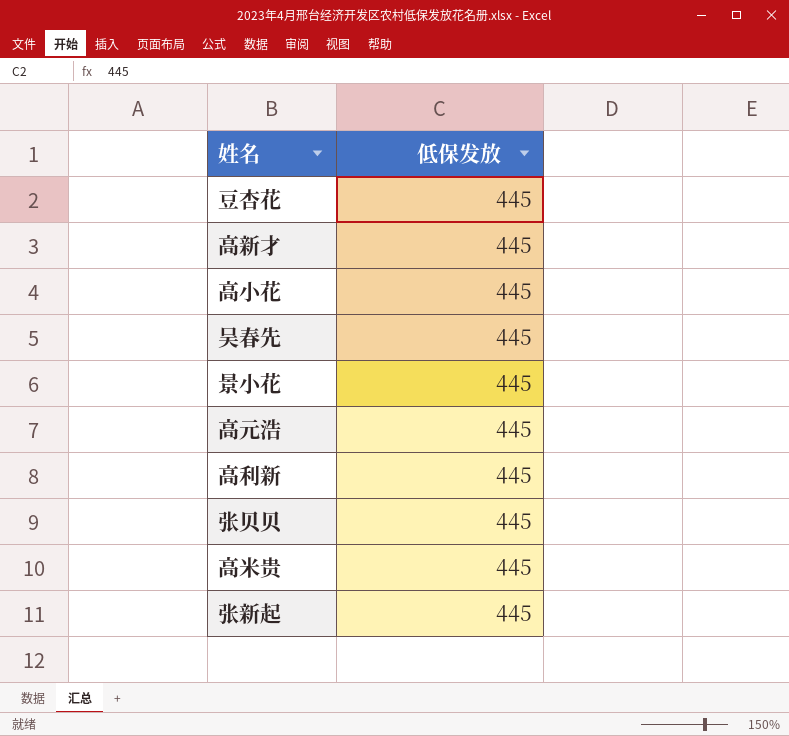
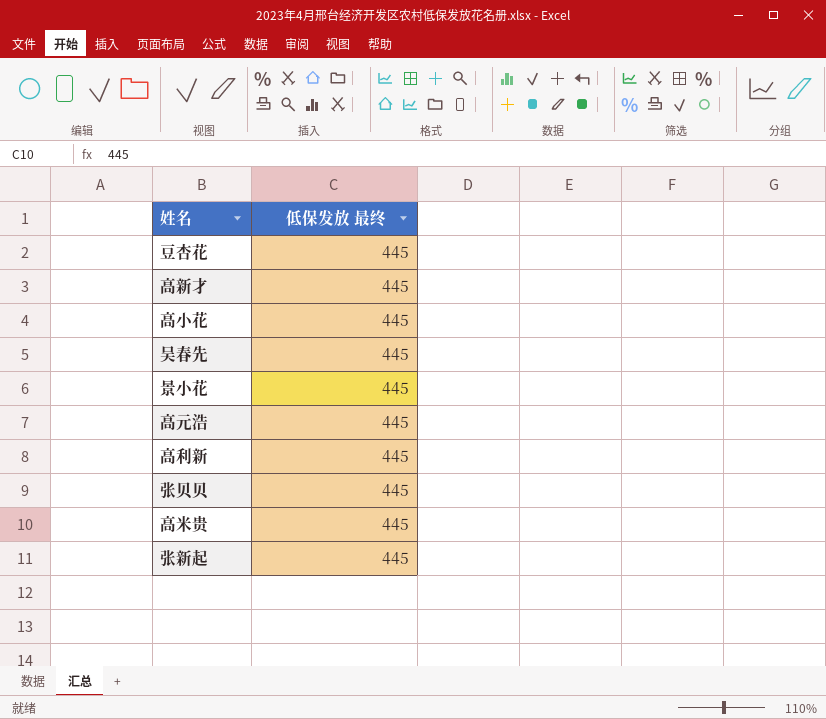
column name: 低保发放 -> 低保发放 最终

